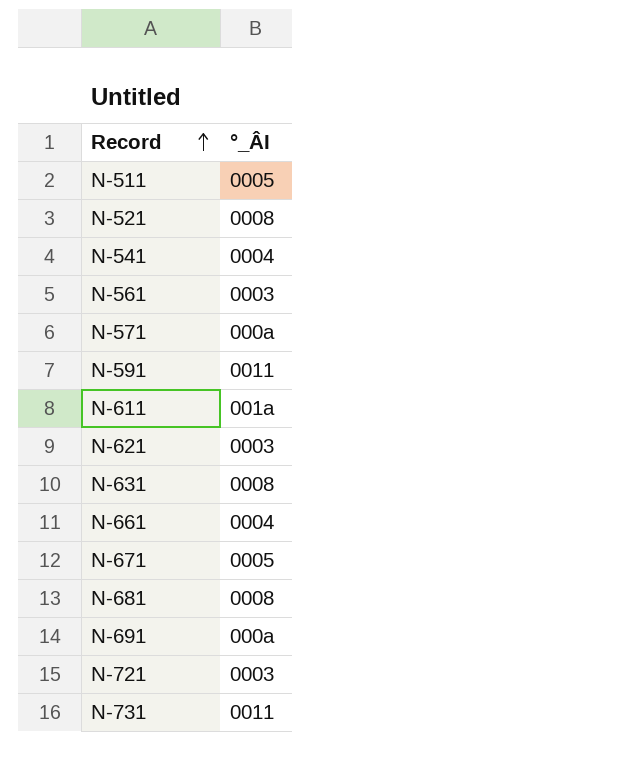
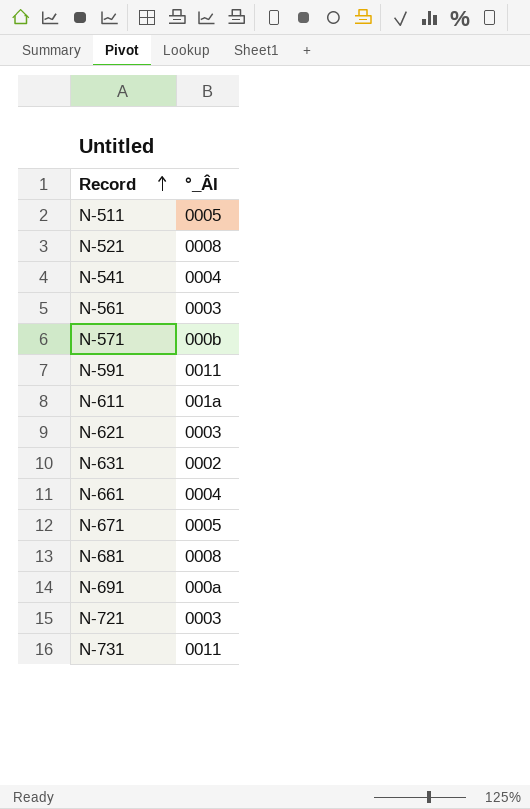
N-571 | °_ÂI: 000a -> 000b
N-631 | °_ÂI: 0008 -> 0002

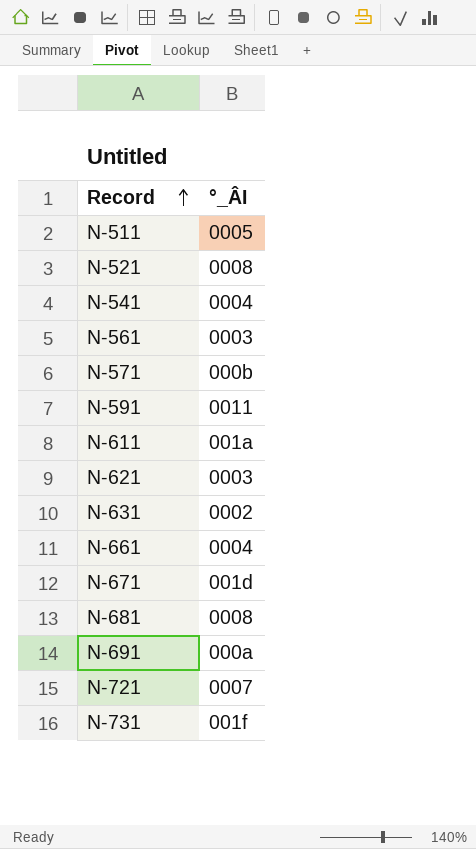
N-671 | °_ÂI: 0005 -> 001d
N-721 | °_ÂI: 0003 -> 0007
N-731 | °_ÂI: 0011 -> 001f

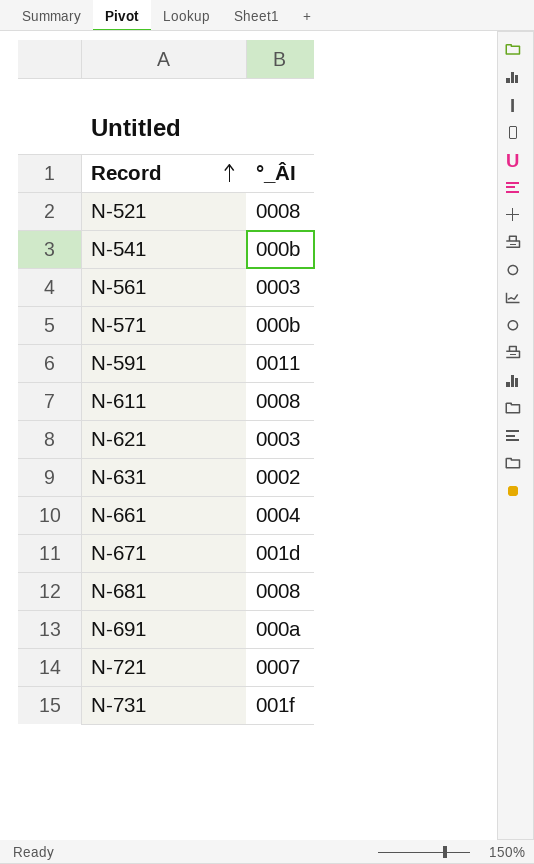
row N-511: 0005 -> none
N-541 | °_ÂI: 0004 -> 000b
N-611 | °_ÂI: 001a -> 0008

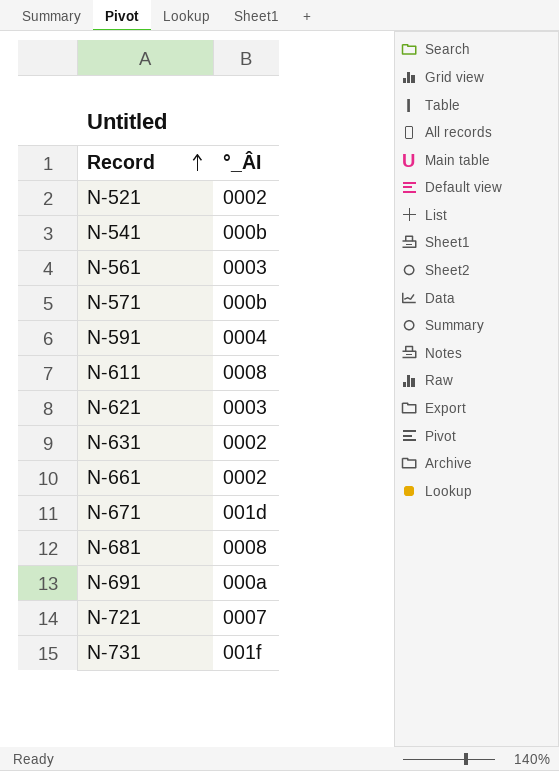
N-521 | °_ÂI: 0008 -> 0002
N-591 | °_ÂI: 0011 -> 0004
N-661 | °_ÂI: 0004 -> 0002

